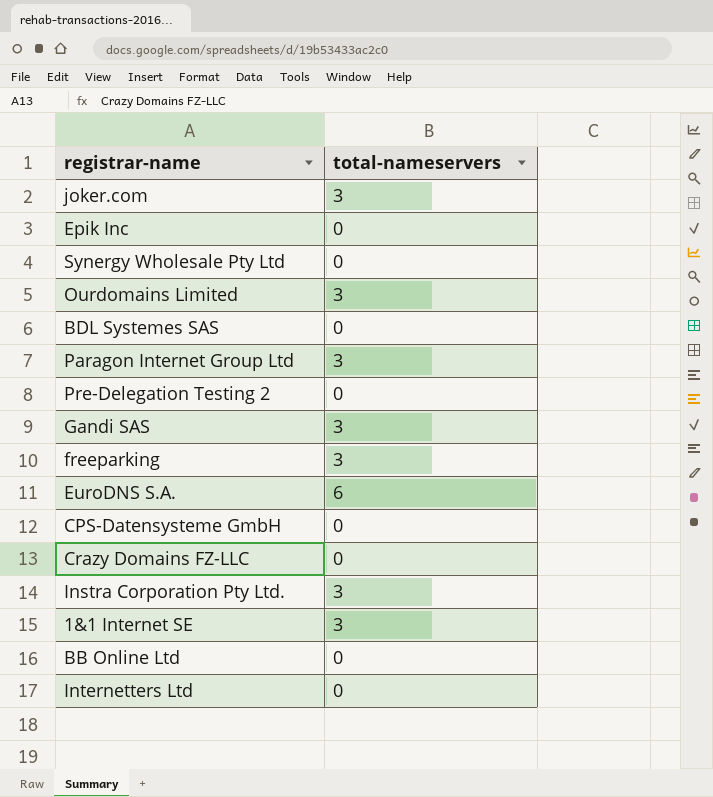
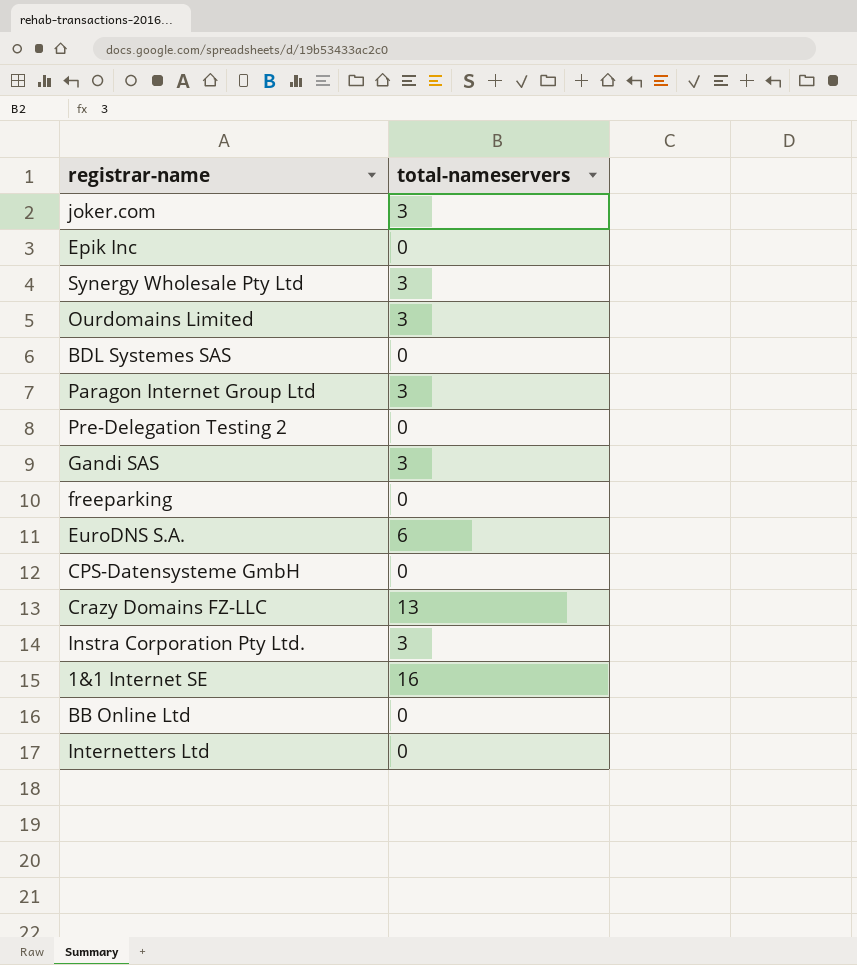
Synergy Wholesale Pty Ltd | total-nameservers: 0 -> 3
freeparking | total-nameservers: 3 -> 0
Crazy Domains FZ-LLC | total-nameservers: 0 -> 13
1&1 Internet SE | total-nameservers: 3 -> 16

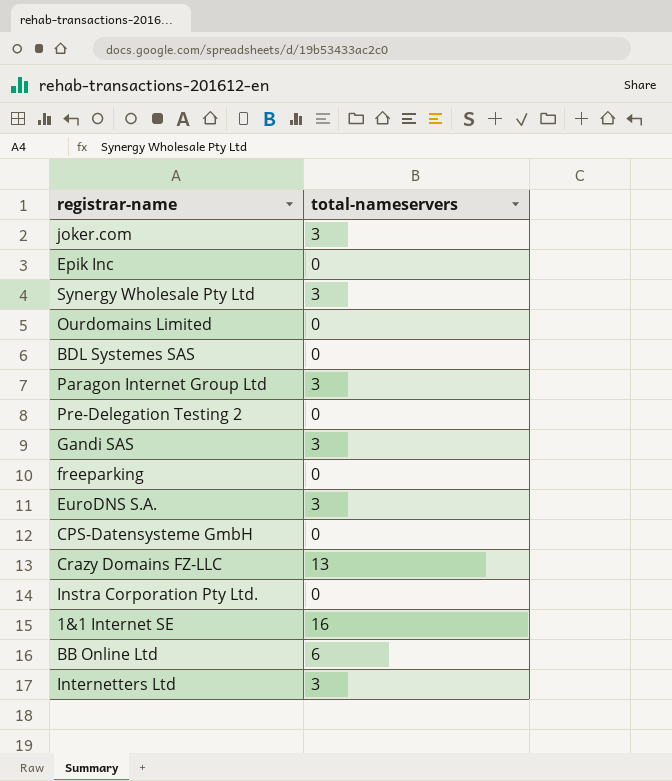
Ourdomains Limited | total-nameservers: 3 -> 0
EuroDNS S.A. | total-nameservers: 6 -> 3
Instra Corporation Pty Ltd. | total-nameservers: 3 -> 0
BB Online Ltd | total-nameservers: 0 -> 6
Internetters Ltd | total-nameservers: 0 -> 3

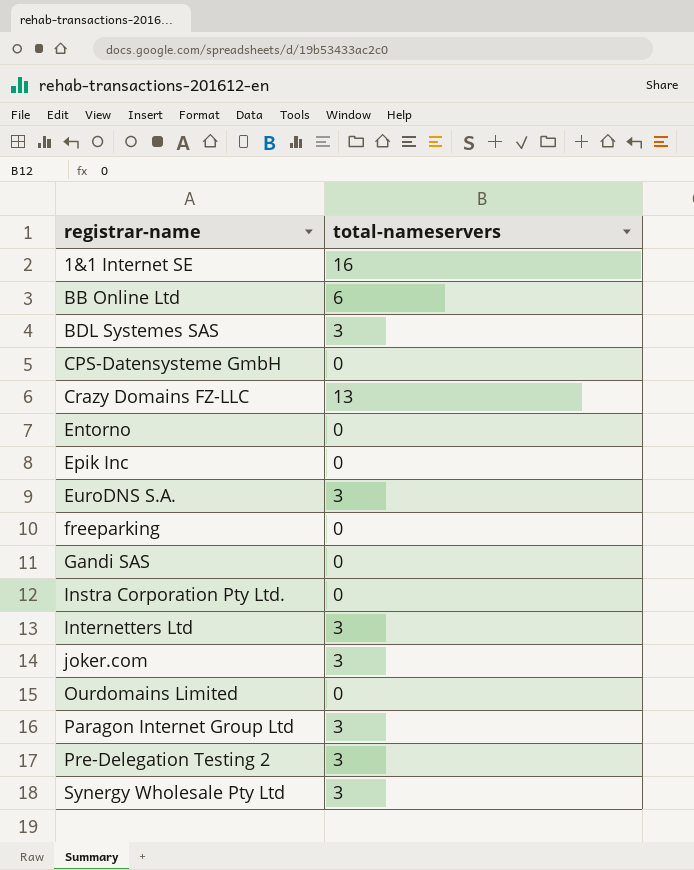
row order: none -> registrar-name ascending
BDL Systemes SAS | total-nameservers: 0 -> 3
row Entorno: none -> 0
Gandi SAS | total-nameservers: 3 -> 0
Pre-Delegation Testing 2 | total-nameservers: 0 -> 3

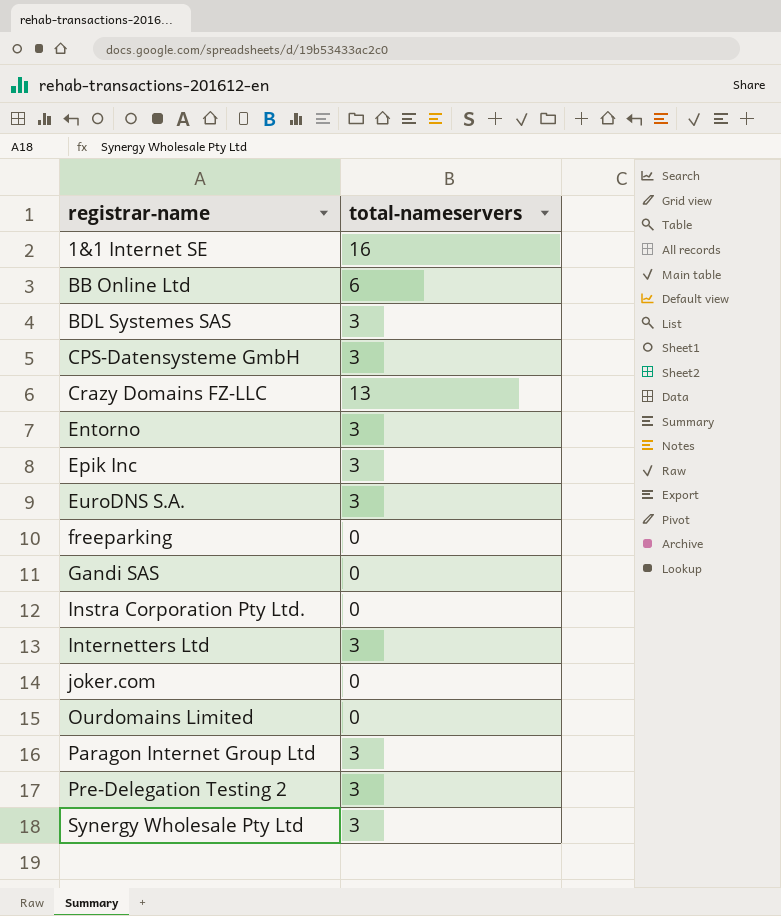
CPS-Datensysteme GmbH | total-nameservers: 0 -> 3
Entorno | total-nameservers: 0 -> 3
Epik Inc | total-nameservers: 0 -> 3
joker.com | total-nameservers: 3 -> 0

